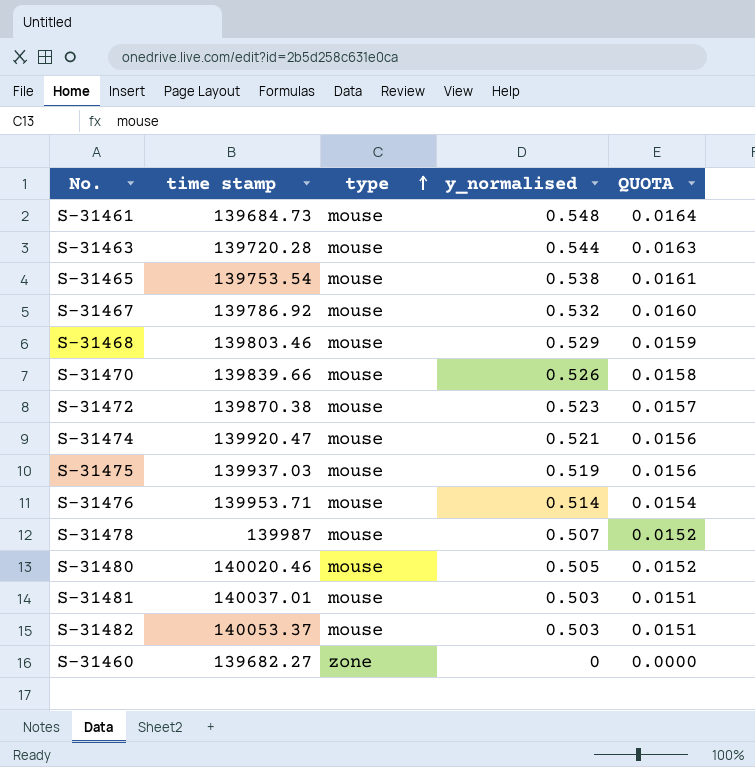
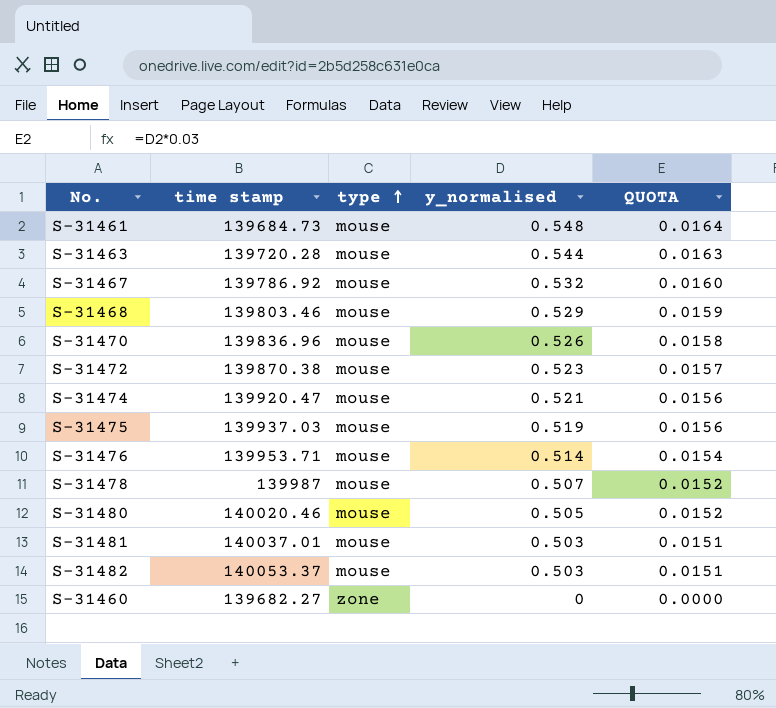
row S-31465: 139753.54 | mouse | 0.538 | 0.0161 -> none
S-31470 | time stamp: 139839.66 -> 139836.96

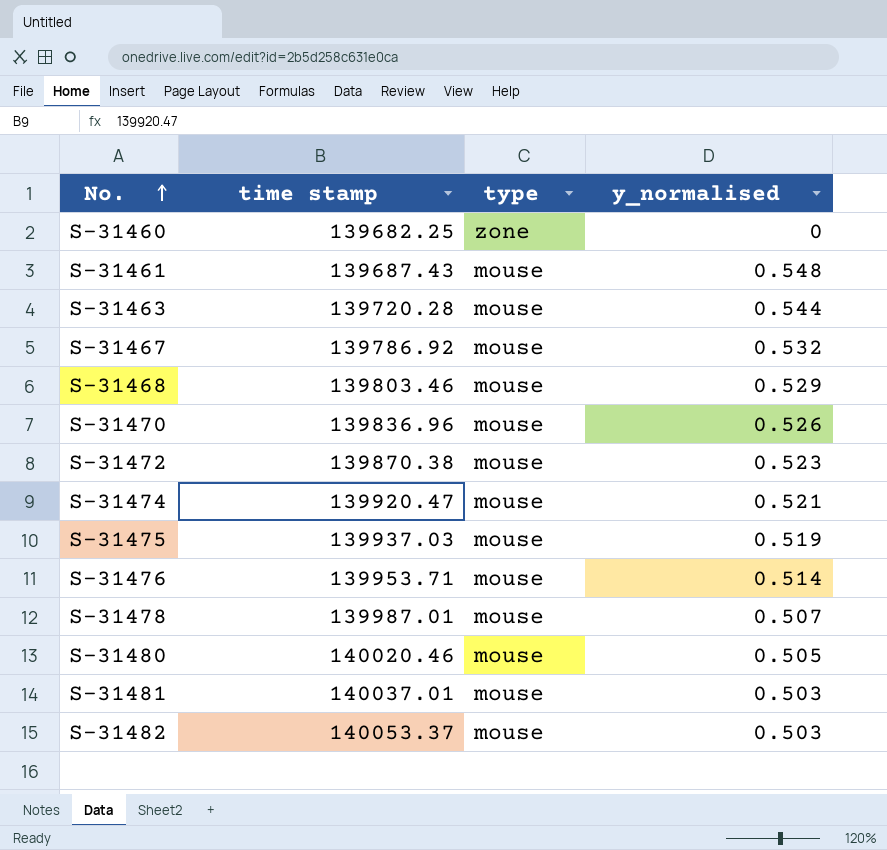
row order: type ascending -> No. ascending
column QUOTA | formula: [y_normalised] * 0.03 -> none
S-31460 | time stamp: 139682.27 -> 139682.25
S-31461 | time stamp: 139684.73 -> 139687.43
S-31478 | time stamp: 139987 -> 139987.01

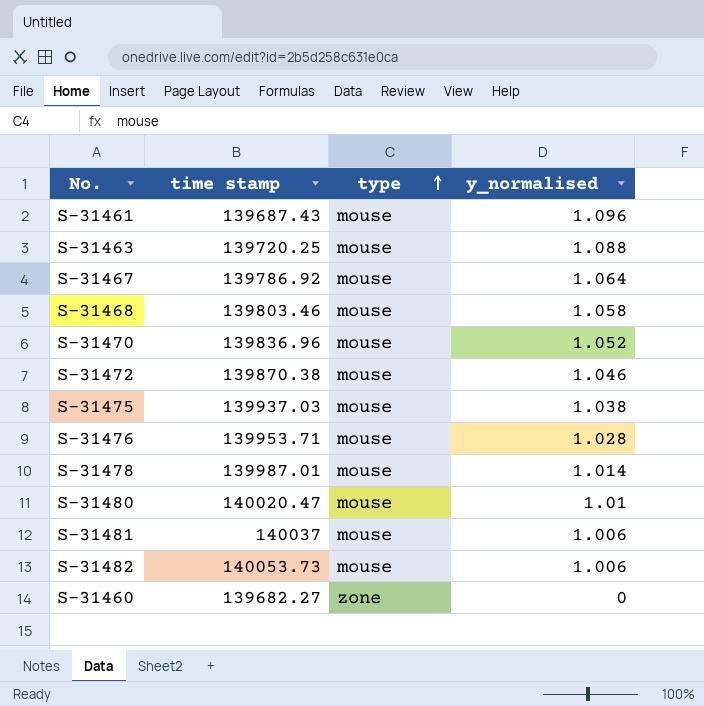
row order: No. ascending -> type ascending
row S-31474: 139920.47 | mouse | 0.521 -> none
S-31461 | y_normalised: 0.548 -> 1.096
S-31463 | time stamp: 139720.28 -> 139720.25
S-31463 | y_normalised: 0.544 -> 1.088
S-31467 | y_normalised: 0.532 -> 1.064
S-31468 | y_normalised: 0.529 -> 1.058
S-31470 | y_normalised: 0.526 -> 1.052
S-31472 | y_normalised: 0.523 -> 1.046
S-31475 | y_normalised: 0.519 -> 1.038
S-31476 | y_normalised: 0.514 -> 1.028
S-31478 | y_normalised: 0.507 -> 1.014
S-31480 | time stamp: 140020.46 -> 140020.47
S-31480 | y_normalised: 0.505 -> 1.01
S-31481 | time stamp: 140037.01 -> 140037
S-31481 | y_normalised: 0.503 -> 1.006
S-31482 | time stamp: 140053.37 -> 140053.73
S-31482 | y_normalised: 0.503 -> 1.006
S-31460 | time stamp: 139682.25 -> 139682.27

